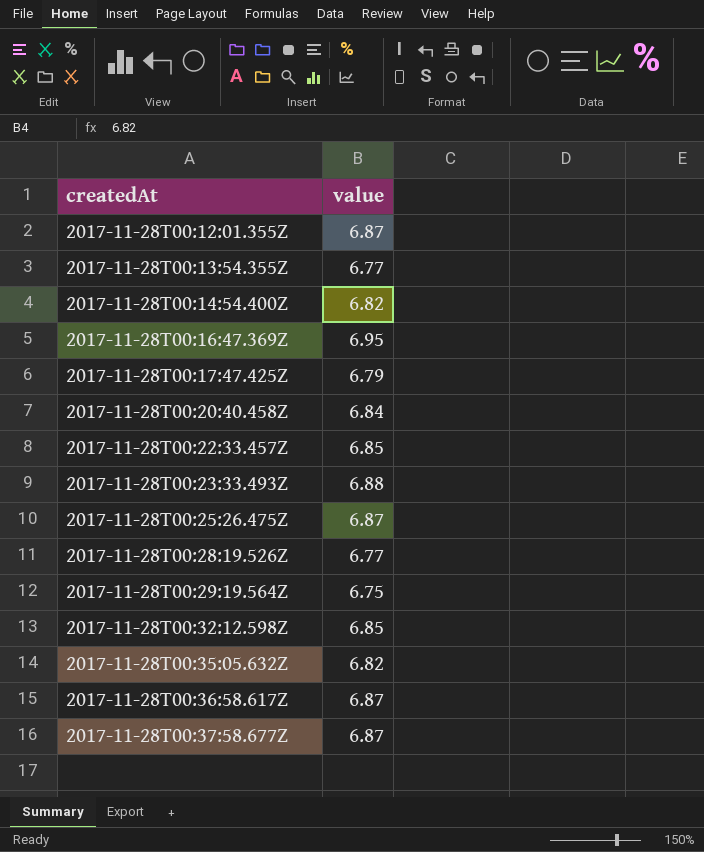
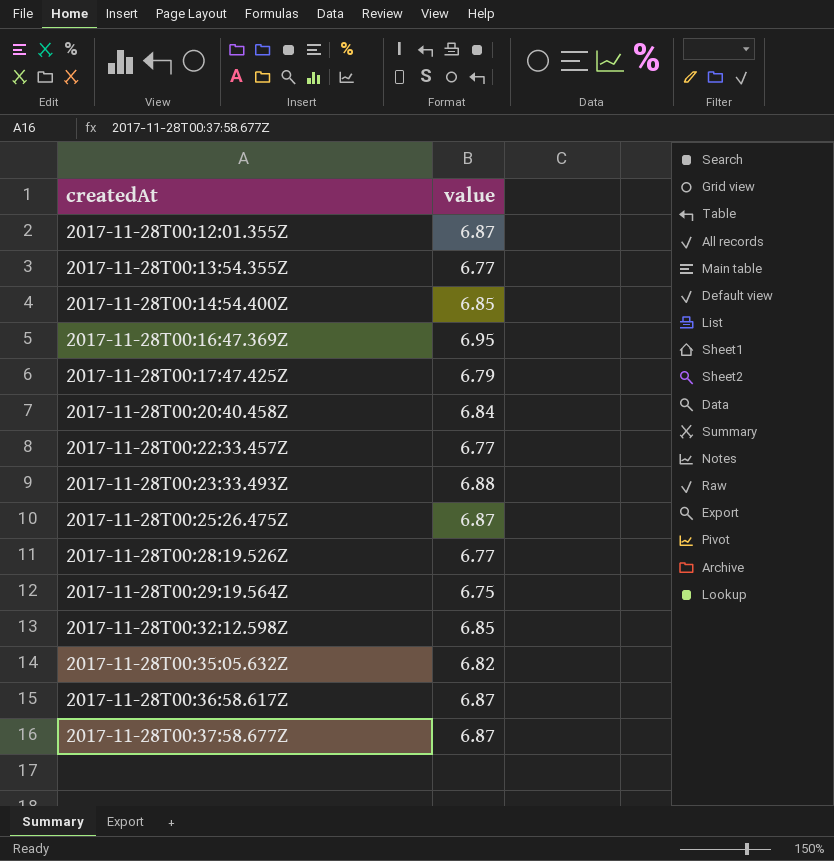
2017-11-28T00:14:54.400Z | value: 6.82 -> 6.85
2017-11-28T00:22:33.457Z | value: 6.85 -> 6.77

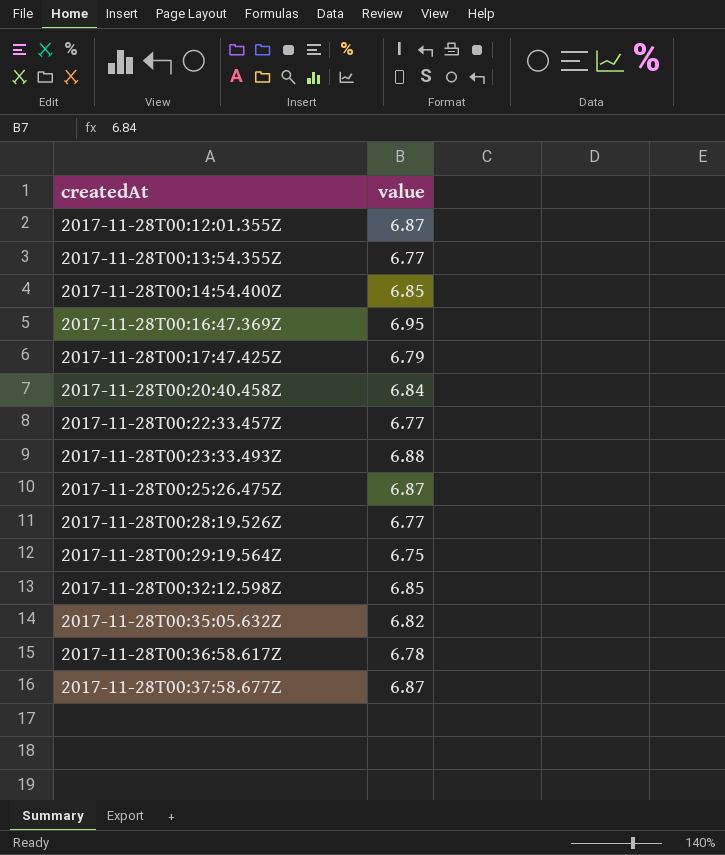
2017-11-28T00:36:58.617Z | value: 6.87 -> 6.78

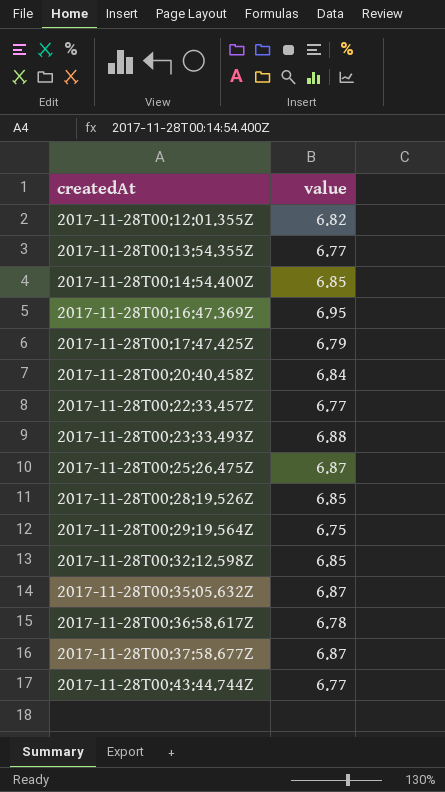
2017-11-28T00:12:01.355Z | value: 6.87 -> 6.82
2017-11-28T00:28:19.526Z | value: 6.77 -> 6.85
2017-11-28T00:35:05.632Z | value: 6.82 -> 6.87
row 2017-11-28T00:43:44.744Z: none -> 6.77

